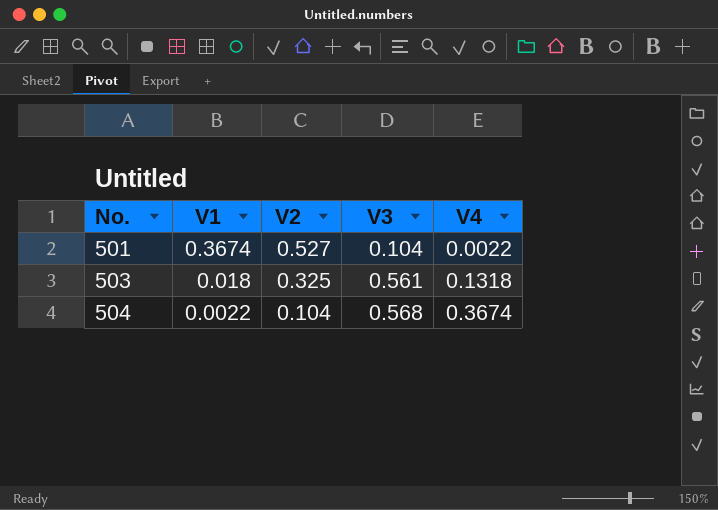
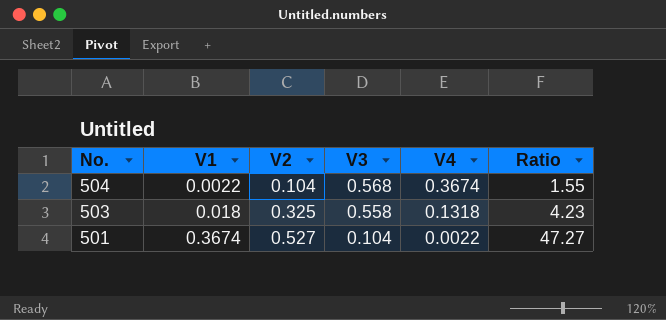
row order: No. ascending -> No. descending
column Ratio | formula: none -> [V3] / [V4]
503 | V3: 0.561 -> 0.558

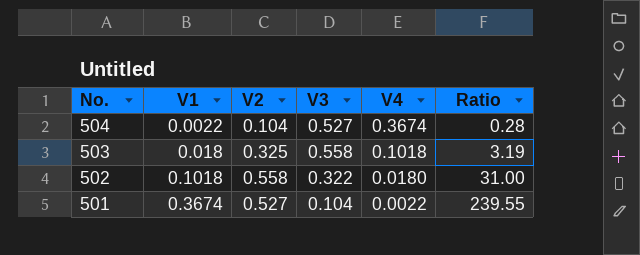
column Ratio | formula: [V3] / [V4] -> [V2] / [V4]
504 | V3: 0.568 -> 0.527
503 | V4: 0.1318 -> 0.1018
row 502: none -> 0.1018 | 0.558 | 0.322 | 0.0180 | 31.00

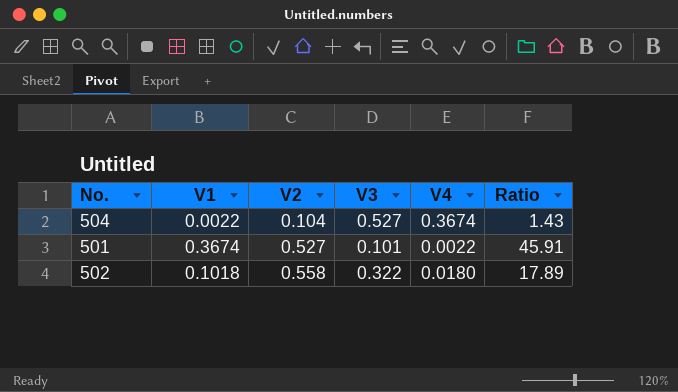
row order: No. descending -> V2 ascending
column Ratio | formula: [V2] / [V4] -> [V3] / [V4]
row 503: 0.018 | 0.325 | 0.558 | 0.1018 | 3.19 -> none
501 | V3: 0.104 -> 0.101

